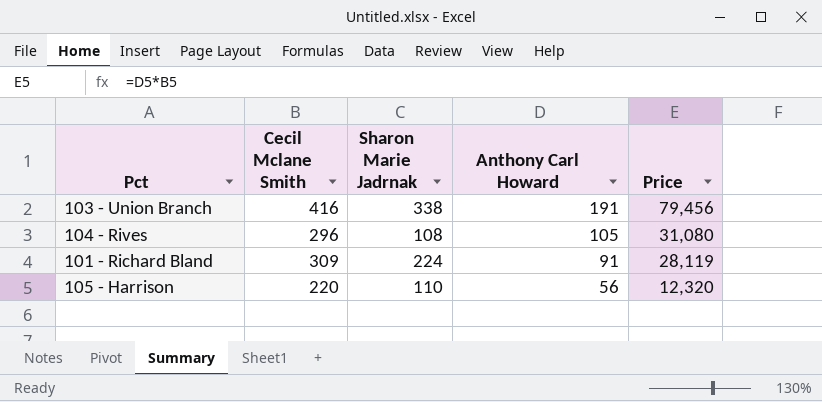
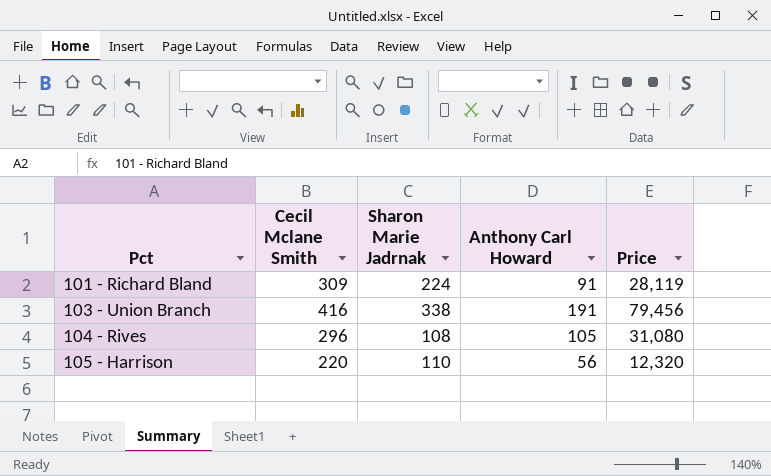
row order: Anthony Carl Howard descending -> Pct ascending

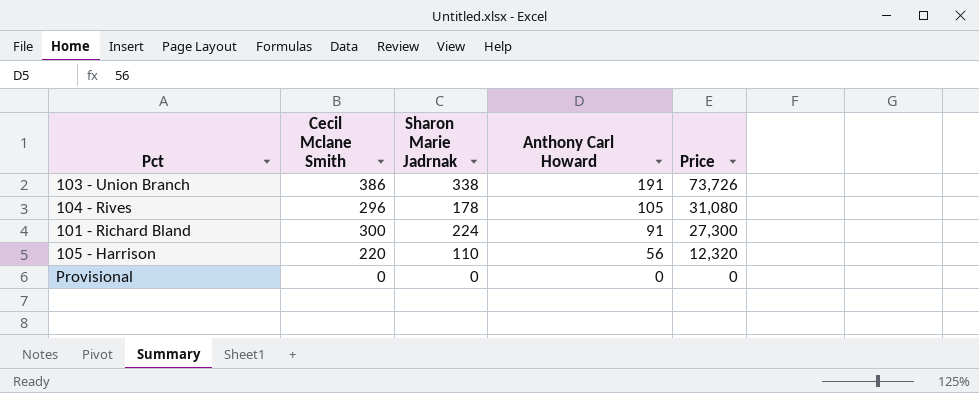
row order: Pct ascending -> Anthony Carl Howard descending
103 - Union Branch | Cecil Mclane Smith: 416 -> 386
103 - Union Branch | Price: 79,456 -> 73,726
104 - Rives | Sharon Marie Jadrnak: 108 -> 178
101 - Richard Bland | Cecil Mclane Smith: 309 -> 300
101 - Richard Bland | Price: 28,119 -> 27,300
row Provisional: none -> 0 | 0 | 0 | 0

